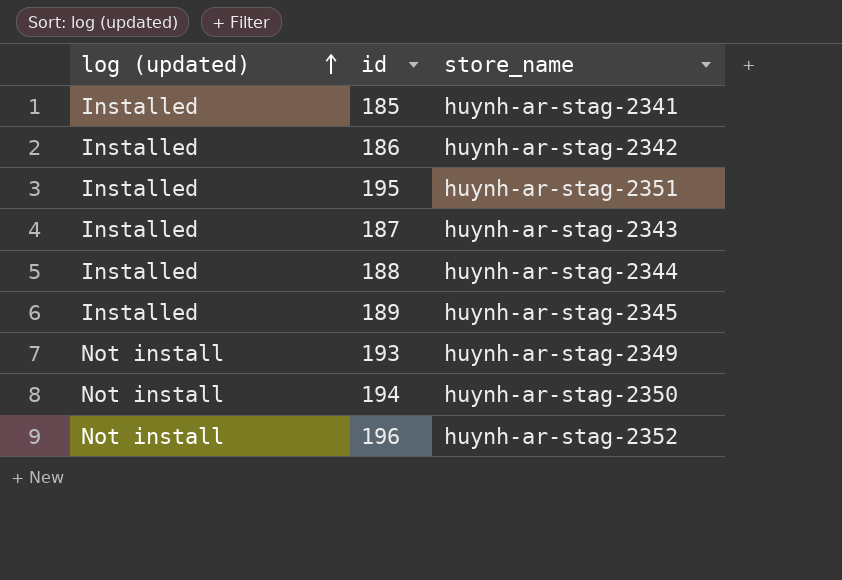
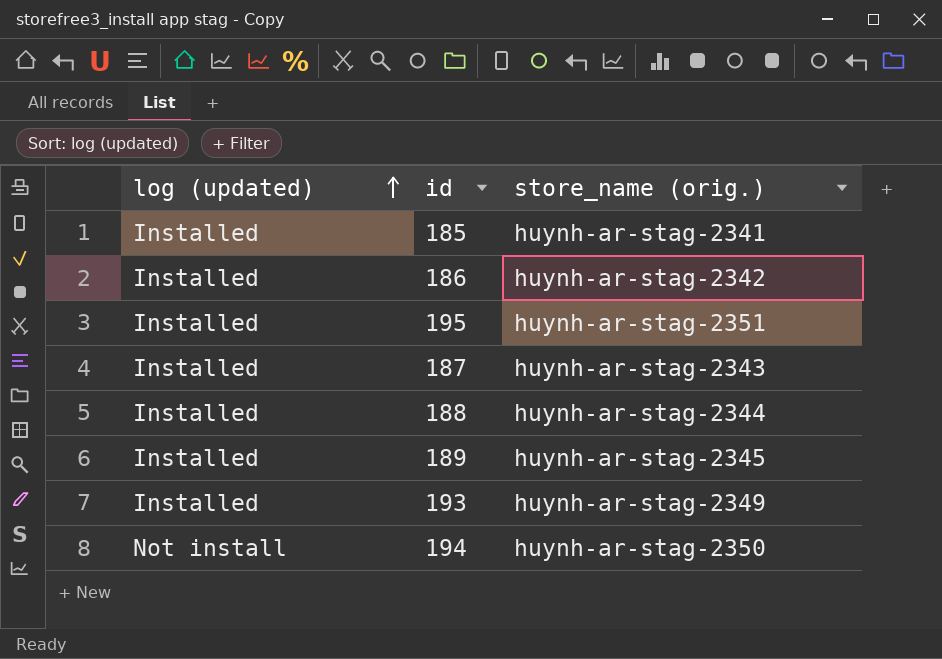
column name: store_name -> store_name (orig.)
row 196: Not install | huynh-ar-stag-2352 -> none
193 | log (updated): Not install -> Installed

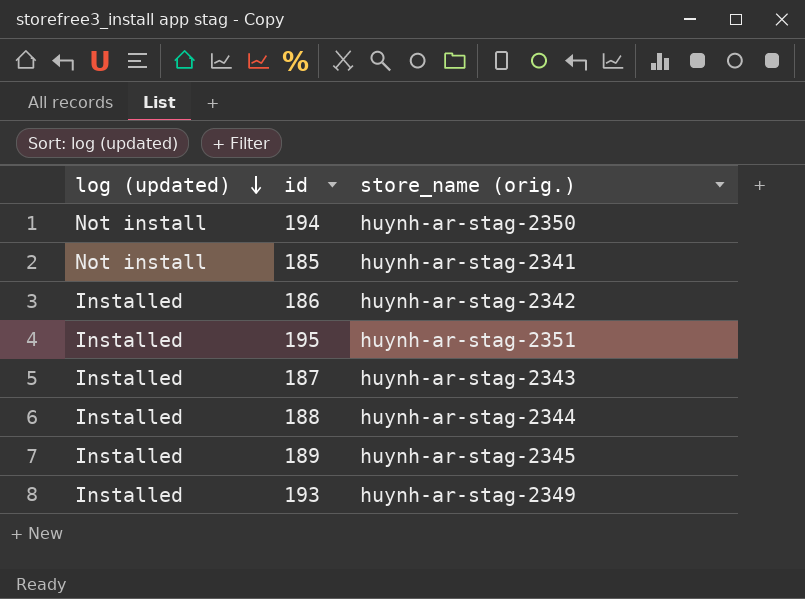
row order: log (updated) ascending -> log (updated) descending
185 | log (updated): Installed -> Not install

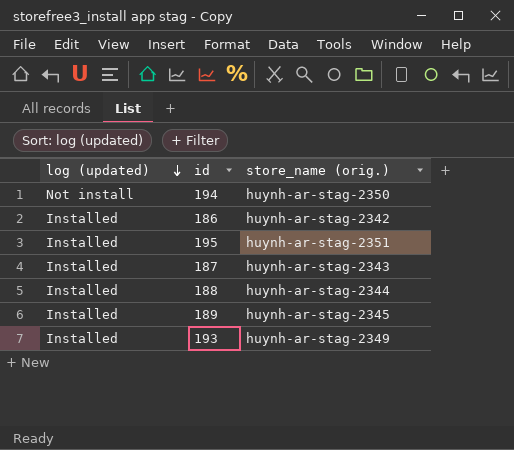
row 185: Not install | huynh-ar-stag-2341 -> none

